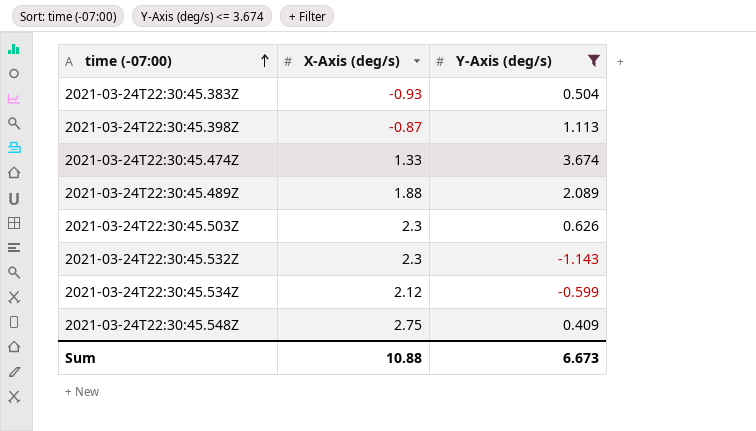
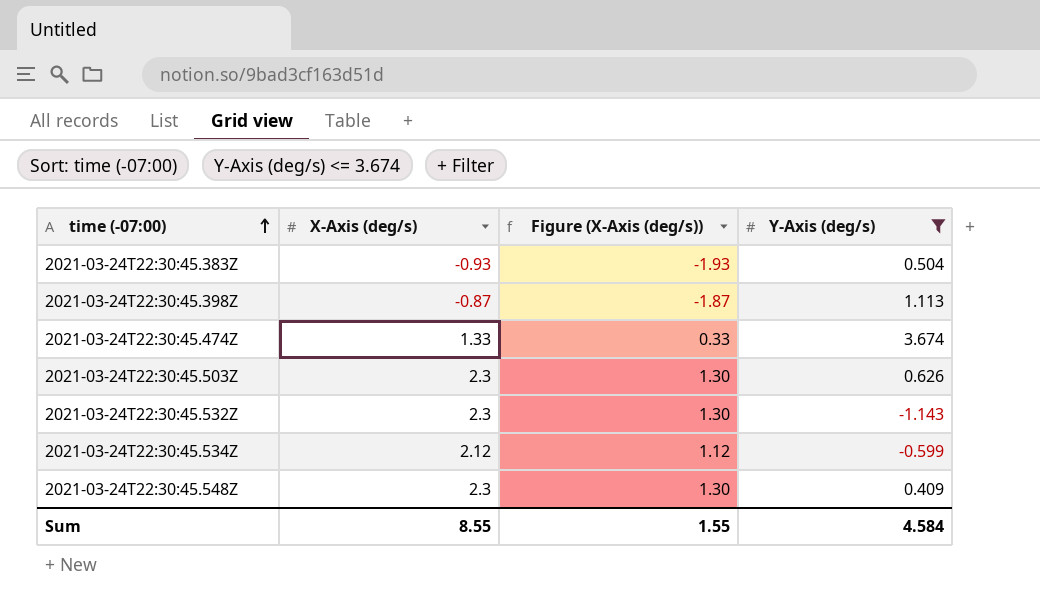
column Figure (X-Axis (deg/s)) | formula: none -> [X-Axis (deg/s)] - 1
row 2021-03-24T22:30:45.489Z: 1.88 | 2.089 -> none
2021-03-24T22:30:45.548Z | X-Axis (deg/s): 2.75 -> 2.3
Sum | X-Axis (deg/s): 10.88 -> 8.55
Sum | Y-Axis (deg/s): 6.673 -> 4.584

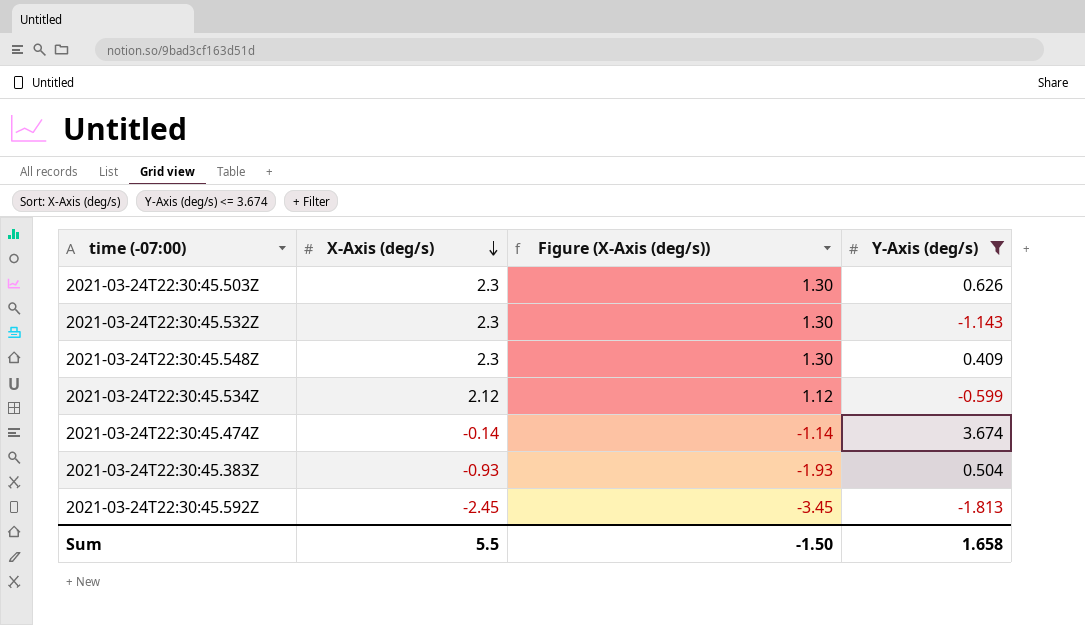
row order: time (-07:00) ascending -> X-Axis (deg/s) descending
row 2021-03-24T22:30:45.398Z: -0.87 | -1.87 | 1.113 -> none
2021-03-24T22:30:45.474Z | X-Axis (deg/s): 1.33 -> -0.14
2021-03-24T22:30:45.474Z | Figure (X-Axis (deg/s)): 0.33 -> -1.14
row 2021-03-24T22:30:45.592Z: none -> -2.45 | -3.45 | -1.813
Sum | X-Axis (deg/s): 8.55 -> 5.5
Sum | Figure (X-Axis (deg/s)): 1.55 -> -1.50
Sum | Y-Axis (deg/s): 4.584 -> 1.658

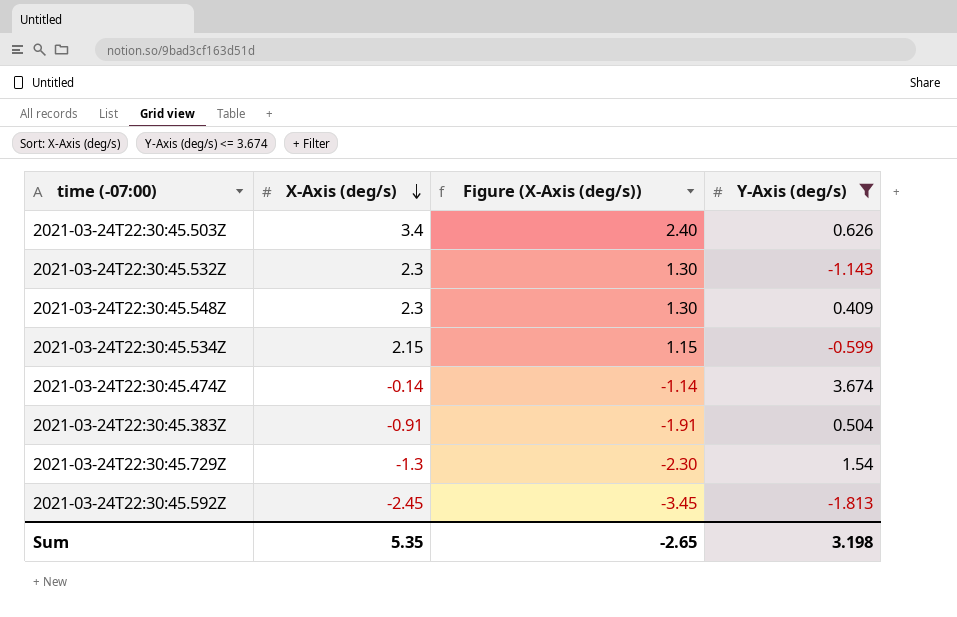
2021-03-24T22:30:45.503Z | X-Axis (deg/s): 2.3 -> 3.4
2021-03-24T22:30:45.503Z | Figure (X-Axis (deg/s)): 1.30 -> 2.40
2021-03-24T22:30:45.534Z | X-Axis (deg/s): 2.12 -> 2.15
2021-03-24T22:30:45.534Z | Figure (X-Axis (deg/s)): 1.12 -> 1.15
2021-03-24T22:30:45.383Z | X-Axis (deg/s): -0.93 -> -0.91
2021-03-24T22:30:45.383Z | Figure (X-Axis (deg/s)): -1.93 -> -1.91
row 2021-03-24T22:30:45.729Z: none -> -1.3 | -2.30 | 1.54
Sum | X-Axis (deg/s): 5.5 -> 5.35
Sum | Figure (X-Axis (deg/s)): -1.50 -> -2.65
Sum | Y-Axis (deg/s): 1.658 -> 3.198

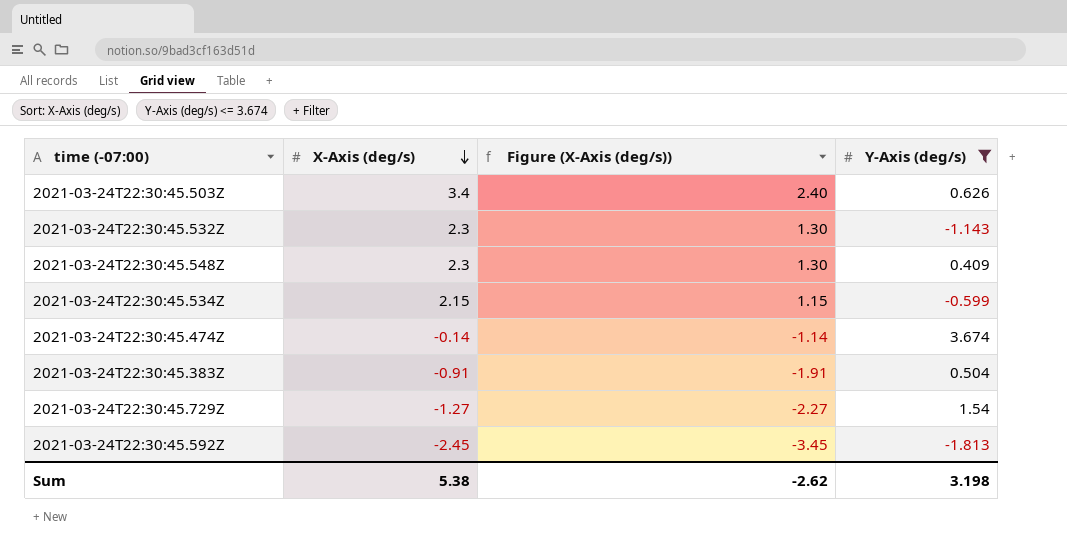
2021-03-24T22:30:45.729Z | X-Axis (deg/s): -1.3 -> -1.27
2021-03-24T22:30:45.729Z | Figure (X-Axis (deg/s)): -2.30 -> -2.27
Sum | X-Axis (deg/s): 5.35 -> 5.38
Sum | Figure (X-Axis (deg/s)): -2.65 -> -2.62

